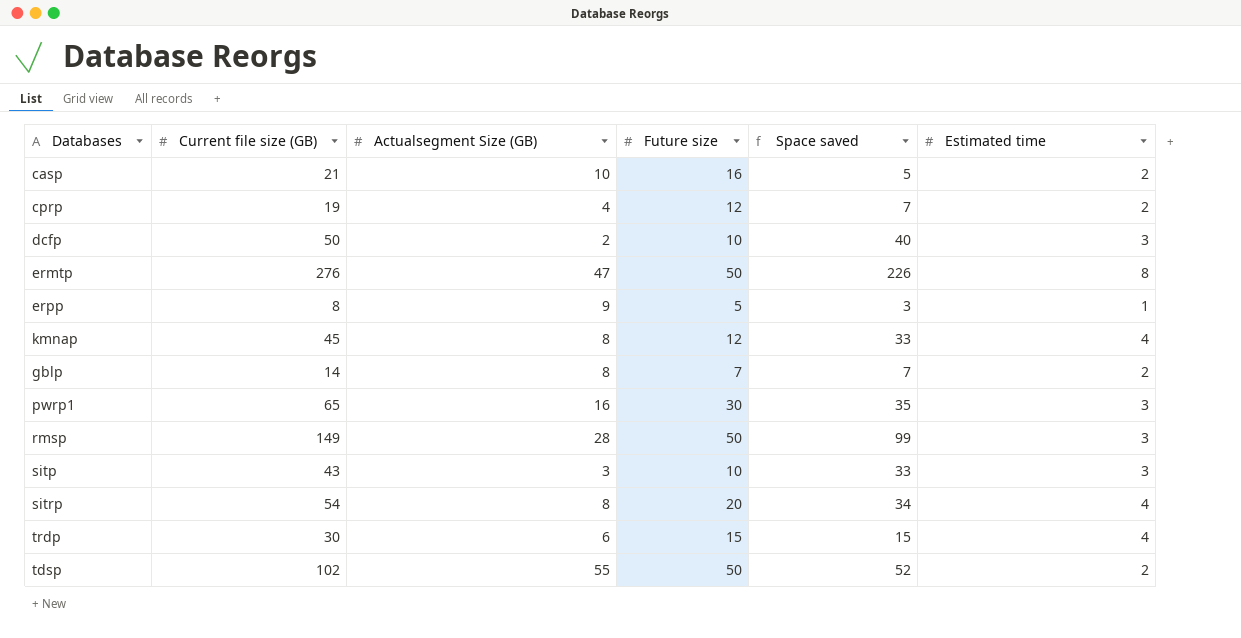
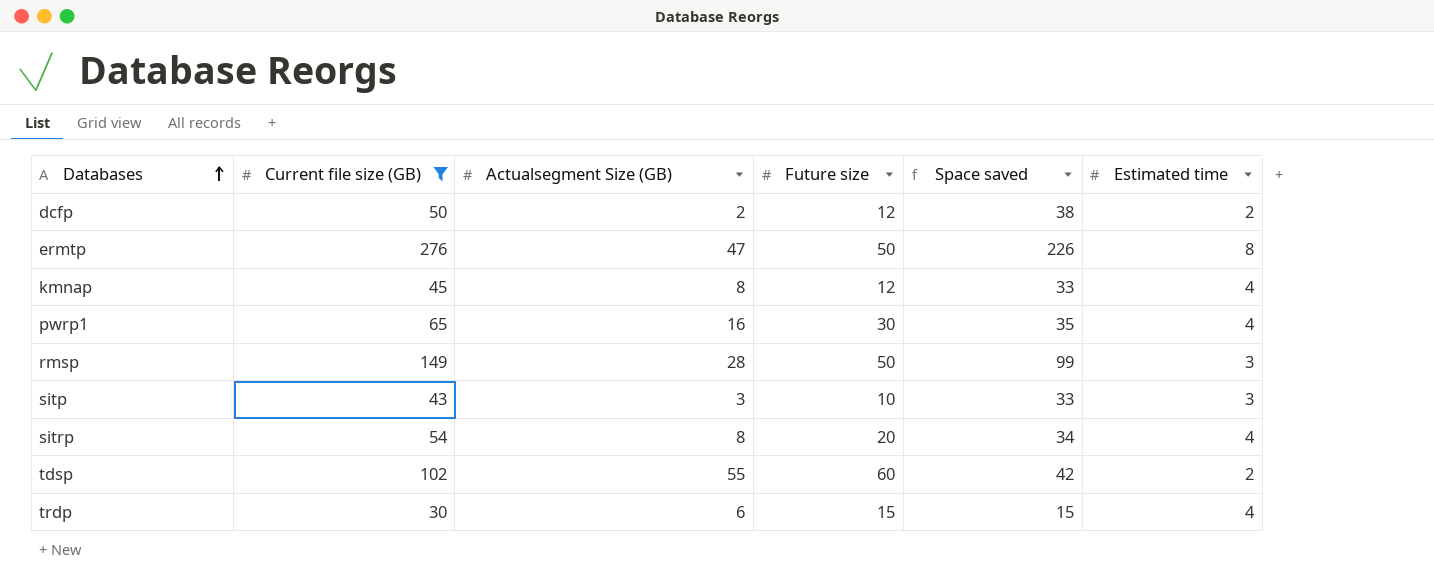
filter: none -> Current file size (GB) >= 30
row order: none -> Databases ascending
dcfp | Future size: 10 -> 12
dcfp | Space saved: 40 -> 38
dcfp | Estimated time: 3 -> 2
pwrp1 | Estimated time: 3 -> 4
tdsp | Future size: 50 -> 60
tdsp | Space saved: 52 -> 42

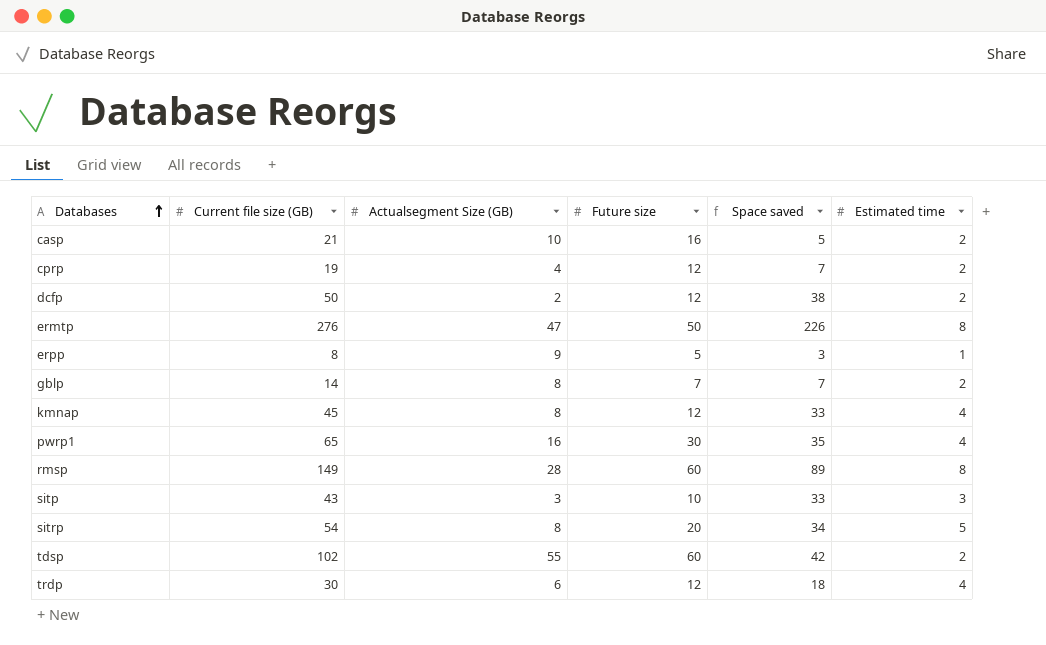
filter: Current file size (GB) >= 30 -> none
rmsp | Future size: 50 -> 60
rmsp | Space saved: 99 -> 89
rmsp | Estimated time: 3 -> 8
sitrp | Estimated time: 4 -> 5
trdp | Future size: 15 -> 12
trdp | Space saved: 15 -> 18

